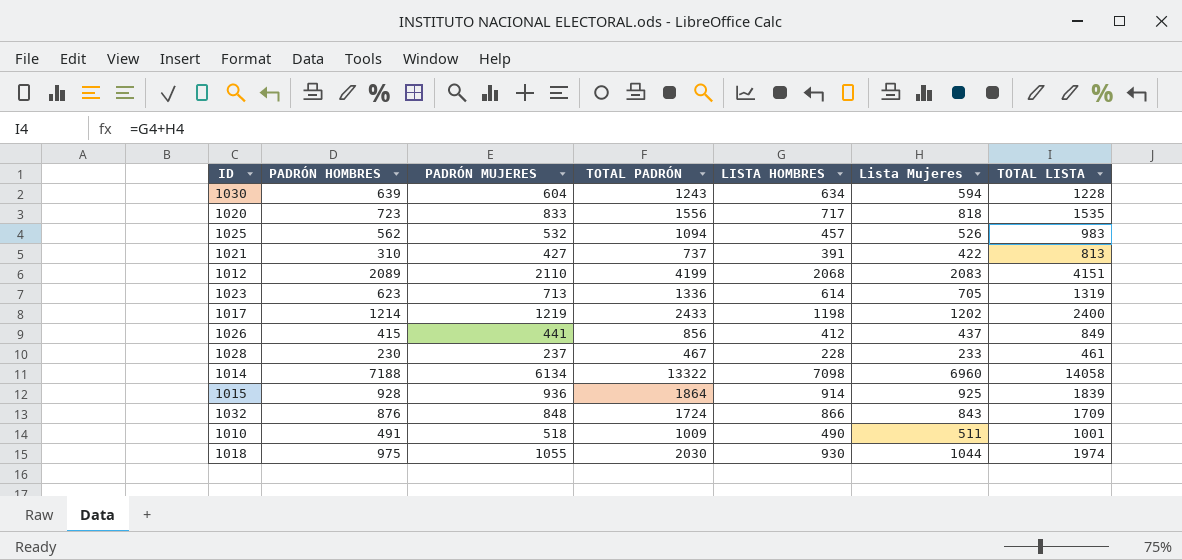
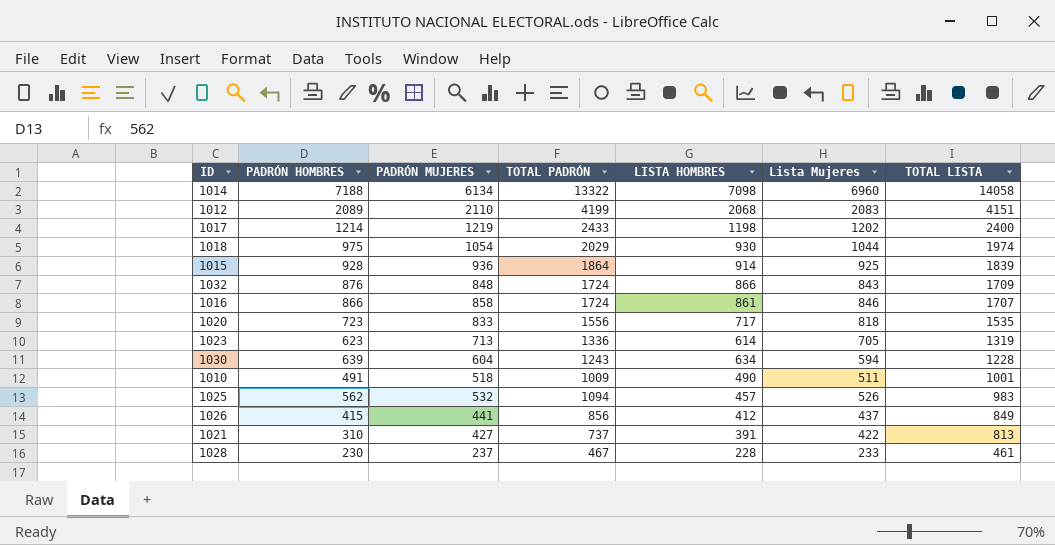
row order: none -> TOTAL LISTA descending
1018 | PADRÓN MUJERES: 1055 -> 1054
1018 | TOTAL PADRÓN: 2030 -> 2029
row 1016: none -> 866 | 858 | 1724 | 861 | 846 | 1707

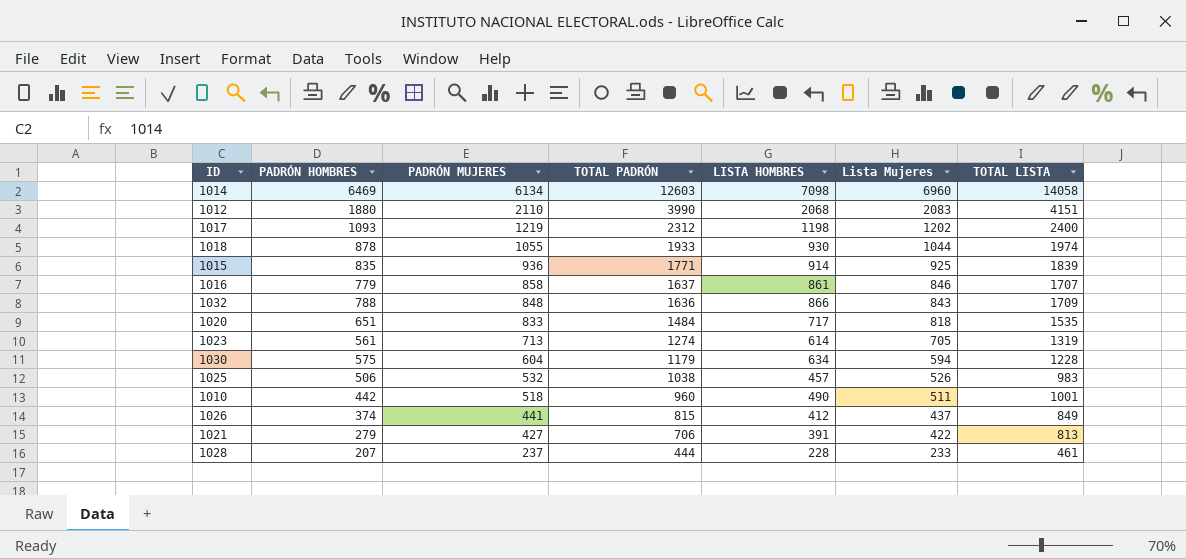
row order: TOTAL LISTA descending -> PADRÓN MUJERES descending
1014 | PADRÓN HOMBRES: 7188 -> 6469
1014 | TOTAL PADRÓN: 13322 -> 12603
1012 | PADRÓN HOMBRES: 2089 -> 1880
1012 | TOTAL PADRÓN: 4199 -> 3990
1017 | PADRÓN HOMBRES: 1214 -> 1093
1017 | TOTAL PADRÓN: 2433 -> 2312
1018 | PADRÓN HOMBRES: 975 -> 878
1018 | PADRÓN MUJERES: 1054 -> 1055
1018 | TOTAL PADRÓN: 2029 -> 1933
1015 | PADRÓN HOMBRES: 928 -> 835
1015 | TOTAL PADRÓN: 1864 -> 1771
1016 | PADRÓN HOMBRES: 866 -> 779
1016 | TOTAL PADRÓN: 1724 -> 1637
1032 | PADRÓN HOMBRES: 876 -> 788
1032 | TOTAL PADRÓN: 1724 -> 1636
1020 | PADRÓN HOMBRES: 723 -> 651
1020 | TOTAL PADRÓN: 1556 -> 1484
1023 | PADRÓN HOMBRES: 623 -> 561
1023 | TOTAL PADRÓN: 1336 -> 1274
1030 | PADRÓN HOMBRES: 639 -> 575
1030 | TOTAL PADRÓN: 1243 -> 1179
1025 | PADRÓN HOMBRES: 562 -> 506
1025 | TOTAL PADRÓN: 1094 -> 1038
1010 | PADRÓN HOMBRES: 491 -> 442
1010 | TOTAL PADRÓN: 1009 -> 960
1026 | PADRÓN HOMBRES: 415 -> 374
1026 | TOTAL PADRÓN: 856 -> 815
1021 | PADRÓN HOMBRES: 310 -> 279
1021 | TOTAL PADRÓN: 737 -> 706
1028 | PADRÓN HOMBRES: 230 -> 207
1028 | TOTAL PADRÓN: 467 -> 444

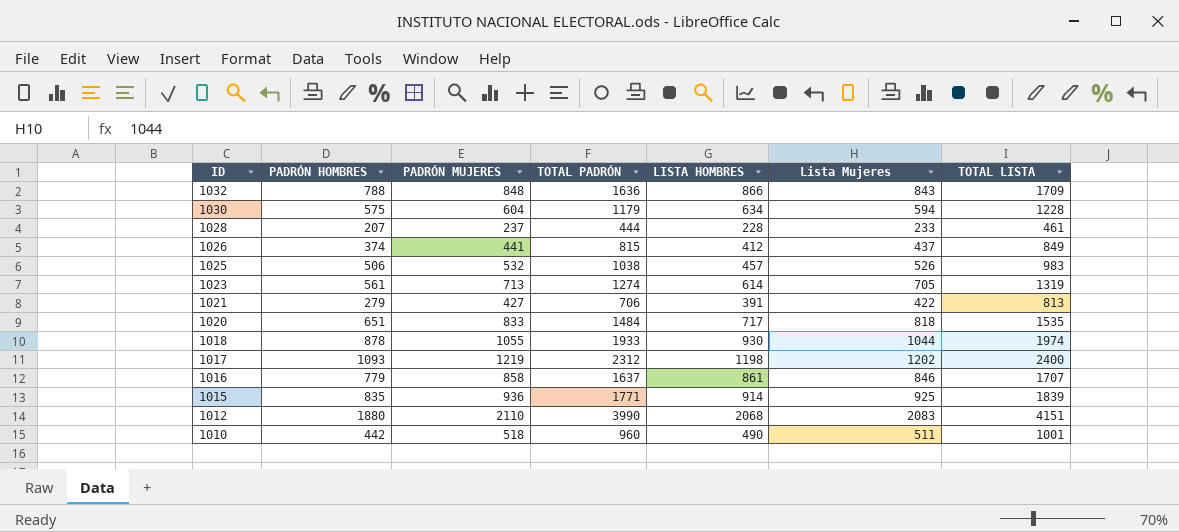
row order: PADRÓN MUJERES descending -> ID descending
row 1014: 6469 | 6134 | 12603 | 7098 | 6960 | 14058 -> none

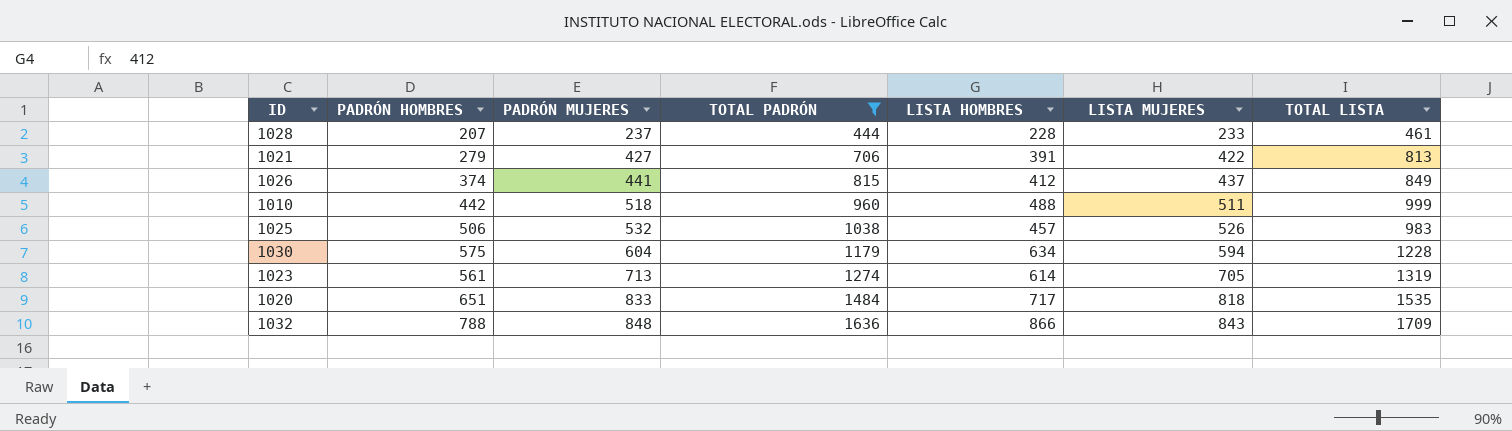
filter: none -> TOTAL PADRÓN <= 1636
row order: ID descending -> PADRÓN MUJERES ascending
column name: Lista Mujeres -> LISTA MUJERES
1010 | LISTA HOMBRES: 490 -> 488
1010 | TOTAL LISTA: 1001 -> 999

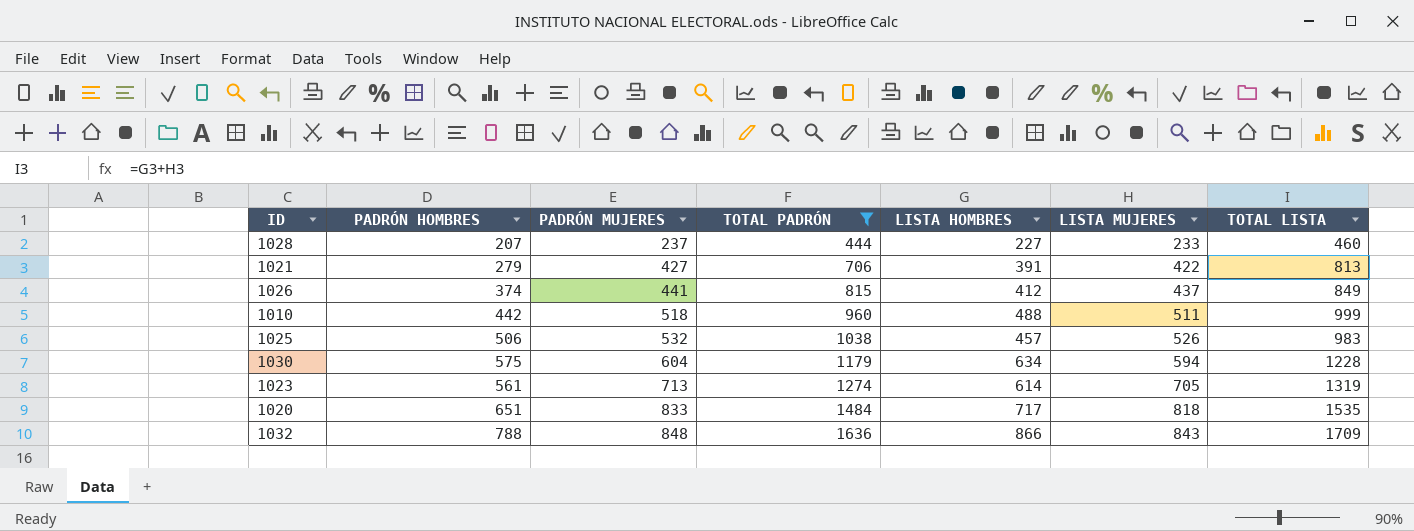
1028 | LISTA HOMBRES: 228 -> 227
1028 | TOTAL LISTA: 461 -> 460

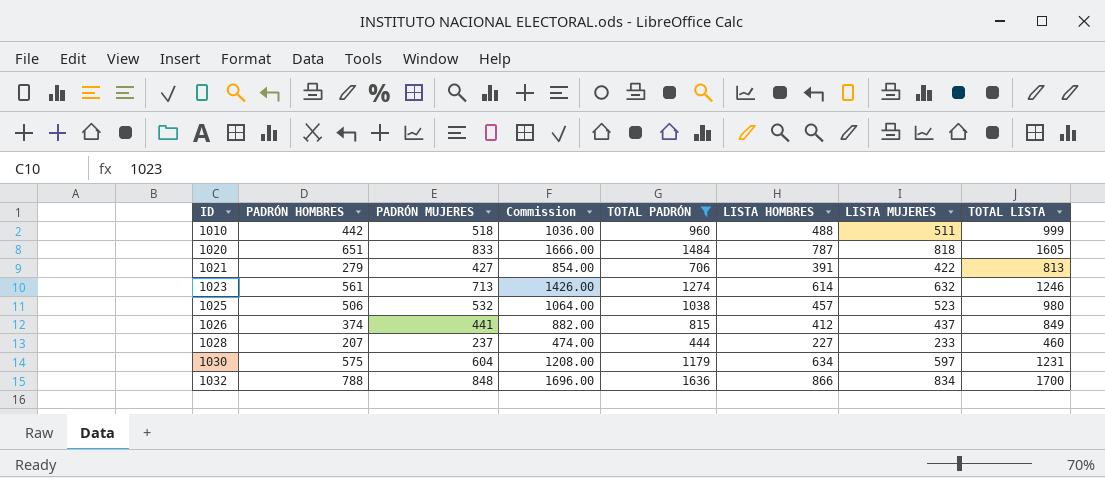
row order: PADRÓN MUJERES ascending -> ID ascending
column Commission | formula: none -> [PADRÓN MUJERES] * 2
1020 | LISTA HOMBRES: 717 -> 787
1020 | TOTAL LISTA: 1535 -> 1605
1023 | LISTA MUJERES: 705 -> 632
1023 | TOTAL LISTA: 1319 -> 1246
1025 | LISTA MUJERES: 526 -> 523
1025 | TOTAL LISTA: 983 -> 980
1030 | LISTA MUJERES: 594 -> 597
1030 | TOTAL LISTA: 1228 -> 1231
1032 | LISTA MUJERES: 843 -> 834
1032 | TOTAL LISTA: 1709 -> 1700

